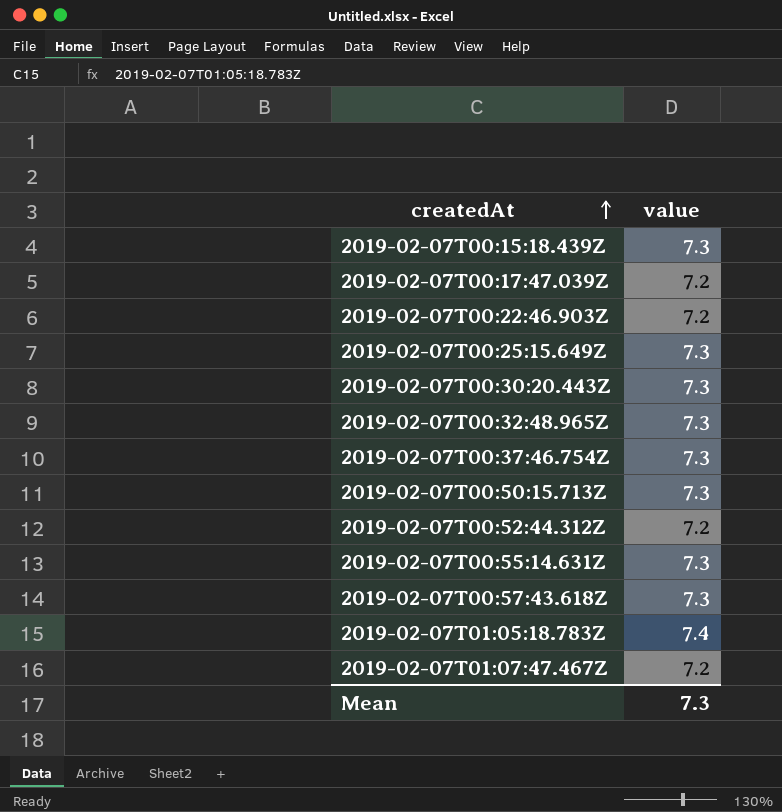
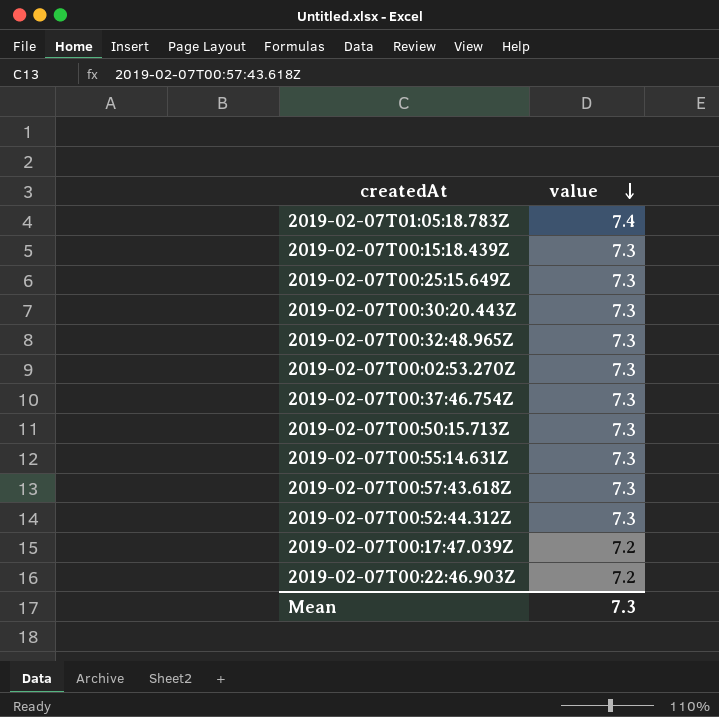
row order: createdAt ascending -> value descending
row 2019-02-07T01:07:47.467Z: 7.2 -> none
row 2019-02-07T00:02:53.270Z: none -> 7.3
2019-02-07T00:52:44.312Z | value: 7.2 -> 7.3

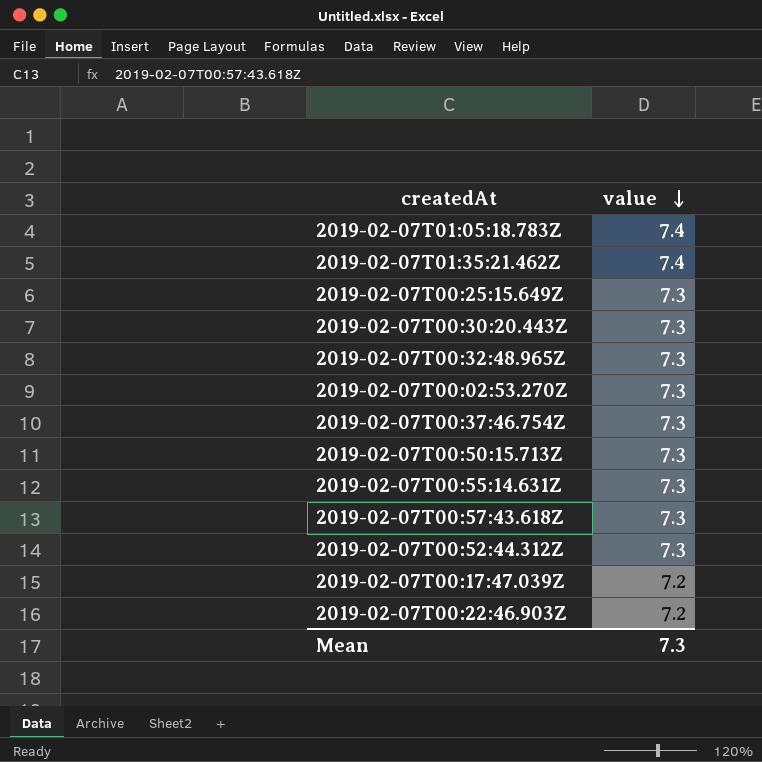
row 2019-02-07T00:15:18.439Z: 7.3 -> none
row 2019-02-07T01:35:21.462Z: none -> 7.4

